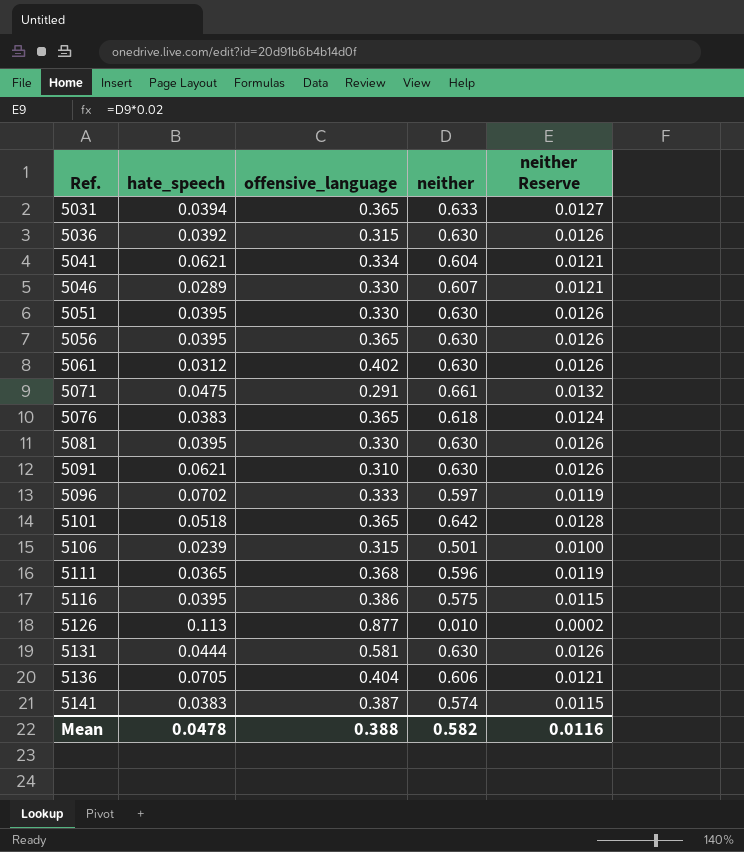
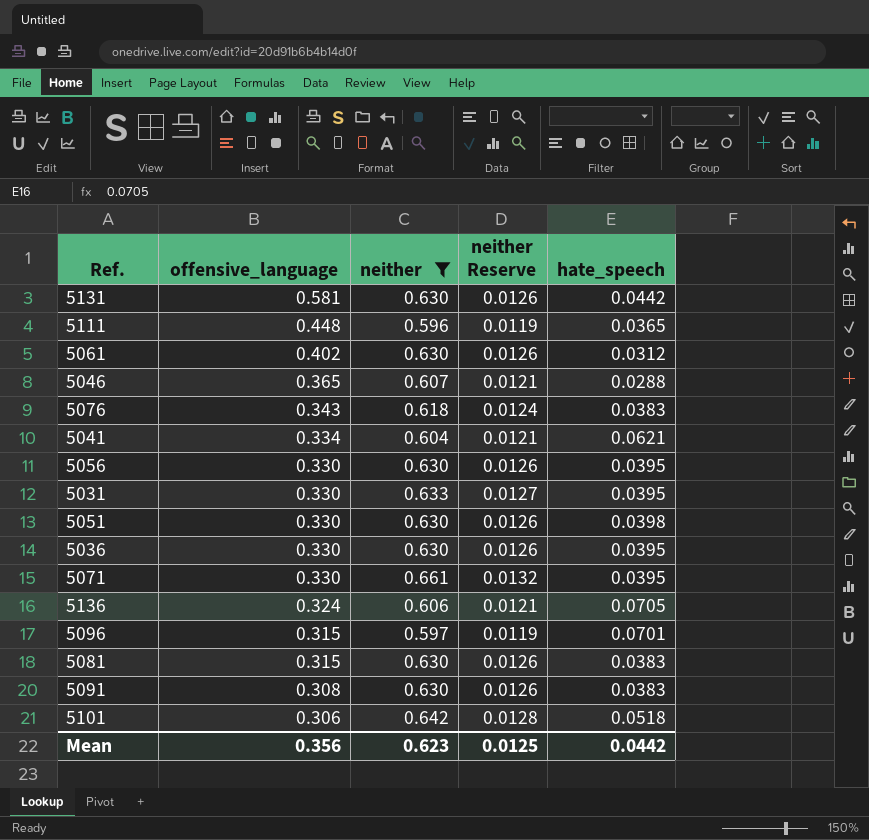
filter: none -> neither >= 0.596
row order: Ref. ascending -> offensive_language descending
column hate_speech | position: 2 -> 5
5131 | hate_speech: 0.0444 -> 0.0442
5111 | offensive_language: 0.368 -> 0.448
5046 | offensive_language: 0.330 -> 0.365
5046 | hate_speech: 0.0289 -> 0.0288
5076 | offensive_language: 0.365 -> 0.343
5056 | offensive_language: 0.365 -> 0.330
5031 | offensive_language: 0.365 -> 0.330
5031 | hate_speech: 0.0394 -> 0.0395
5051 | hate_speech: 0.0395 -> 0.0398
5036 | offensive_language: 0.315 -> 0.330
5036 | hate_speech: 0.0392 -> 0.0395
5071 | offensive_language: 0.291 -> 0.330
5071 | hate_speech: 0.0475 -> 0.0395
5136 | offensive_language: 0.404 -> 0.324
5096 | offensive_language: 0.333 -> 0.315
5096 | hate_speech: 0.0702 -> 0.0701
5081 | offensive_language: 0.330 -> 0.315
5081 | hate_speech: 0.0395 -> 0.0383
5091 | offensive_language: 0.310 -> 0.308
5091 | hate_speech: 0.0621 -> 0.0383
5101 | offensive_language: 0.365 -> 0.306
Mean | offensive_language: 0.388 -> 0.356
Mean | neither: 0.582 -> 0.623
Mean | neither Reserve: 0.0116 -> 0.0125
Mean | hate_speech: 0.0478 -> 0.0442

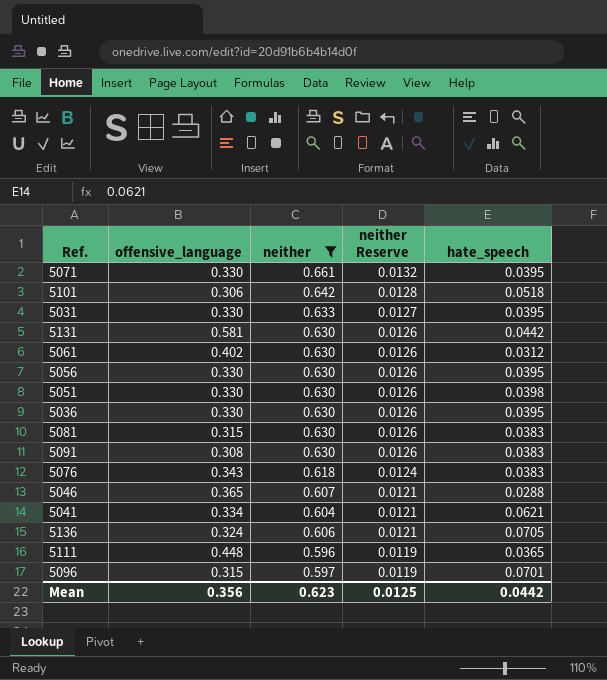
row order: offensive_language descending -> neither Reserve descending

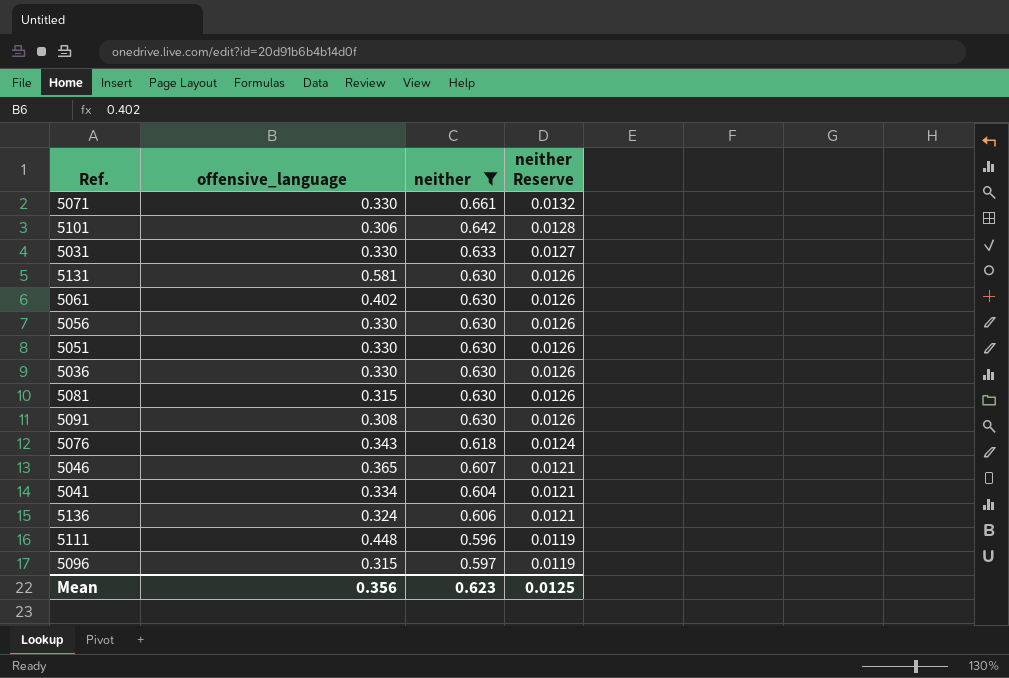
column hate_speech | position: 5 -> none

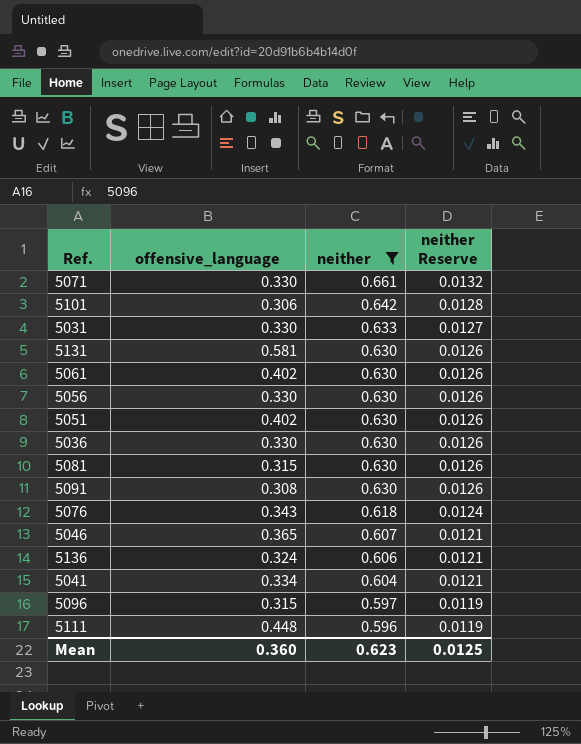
row order: neither Reserve descending -> neither descending
5051 | offensive_language: 0.330 -> 0.402
Mean | offensive_language: 0.356 -> 0.360

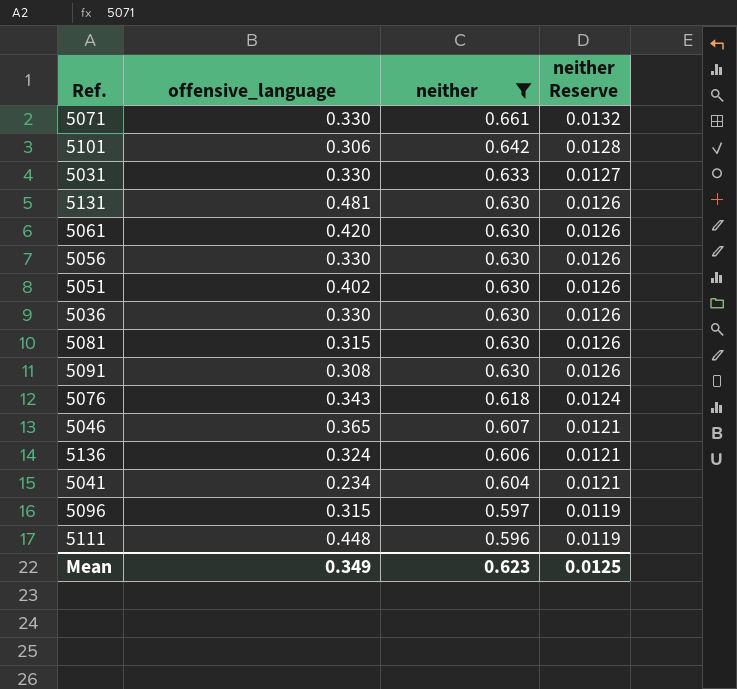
5131 | offensive_language: 0.581 -> 0.481
5061 | offensive_language: 0.402 -> 0.420
5041 | offensive_language: 0.334 -> 0.234
Mean | offensive_language: 0.360 -> 0.349

